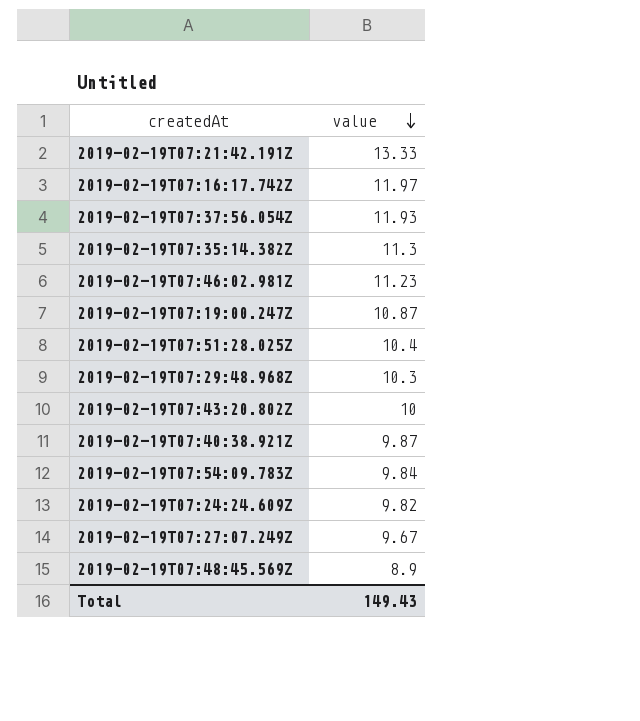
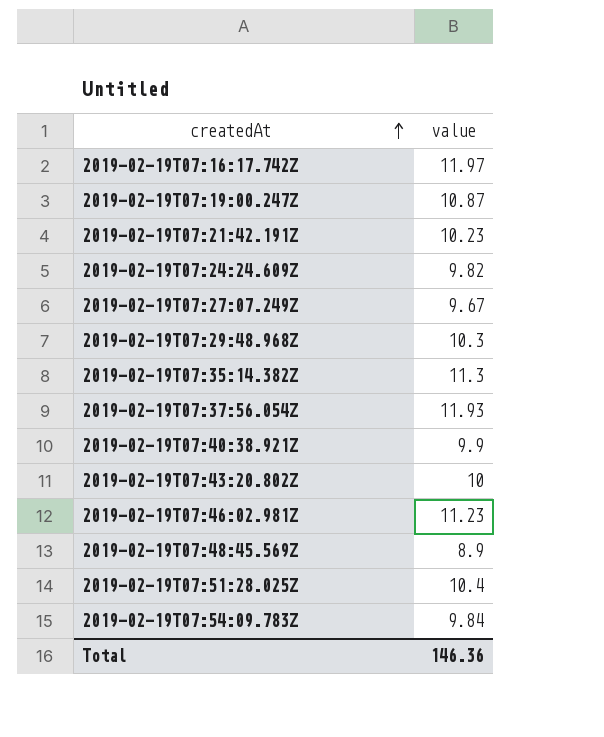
row order: value descending -> createdAt ascending
2019-02-19T07:21:42.191Z | value: 13.33 -> 10.23
2019-02-19T07:40:38.921Z | value: 9.87 -> 9.9
Total | value: 149.43 -> 146.36

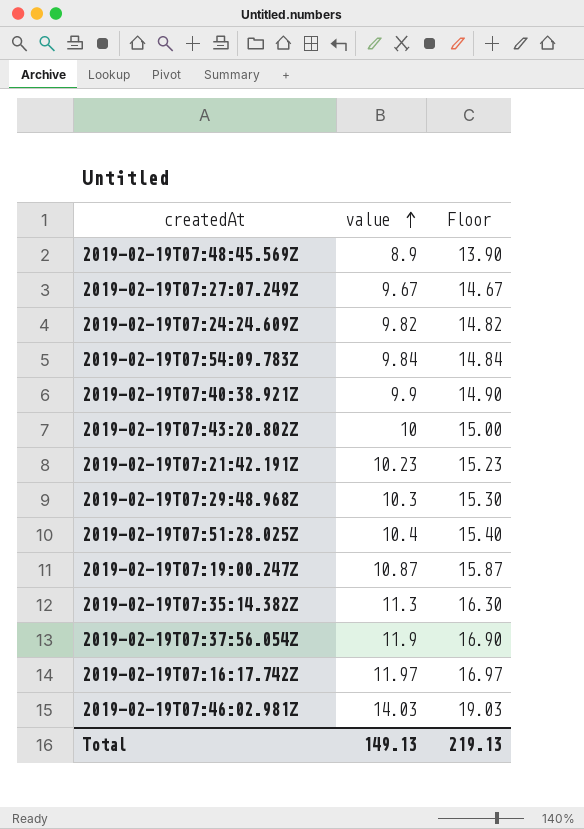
row order: createdAt ascending -> value ascending
column Floor | formula: none -> [value] + 5
2019-02-19T07:37:56.054Z | value: 11.93 -> 11.9
2019-02-19T07:46:02.981Z | value: 11.23 -> 14.03
Total | value: 146.36 -> 149.13

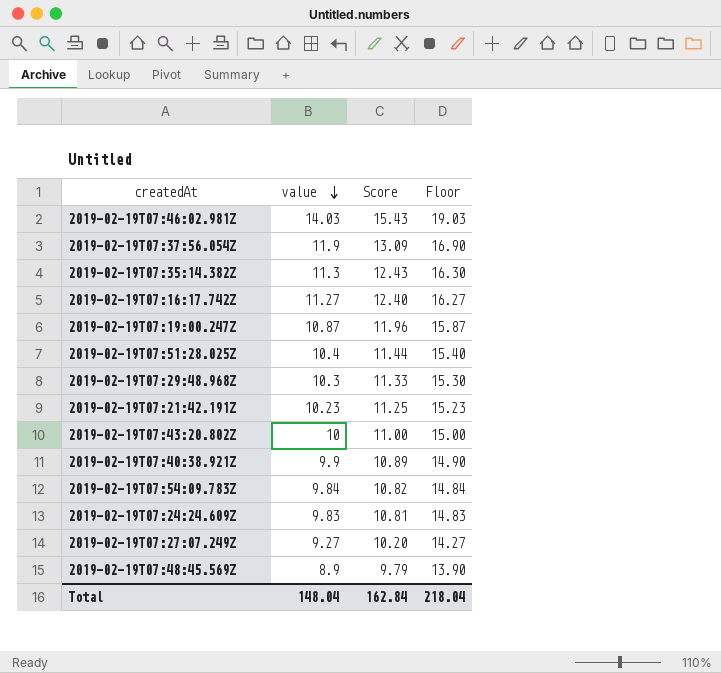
row order: value ascending -> value descending
column Score | formula: none -> [value] * 1.1
2019-02-19T07:16:17.742Z | value: 11.97 -> 11.27
2019-02-19T07:16:17.742Z | Floor: 16.97 -> 16.27
2019-02-19T07:24:24.609Z | value: 9.82 -> 9.83
2019-02-19T07:24:24.609Z | Floor: 14.82 -> 14.83
2019-02-19T07:27:07.249Z | value: 9.67 -> 9.27
2019-02-19T07:27:07.249Z | Floor: 14.67 -> 14.27
Total | value: 149.13 -> 148.04
Total | Floor: 219.13 -> 218.04

